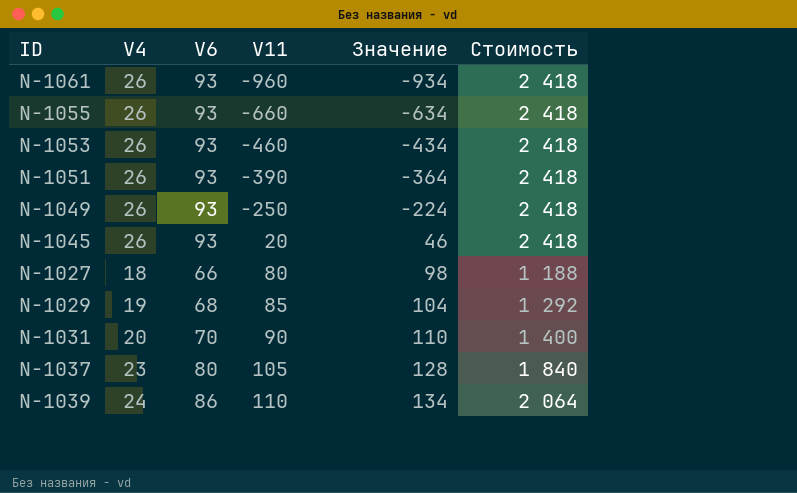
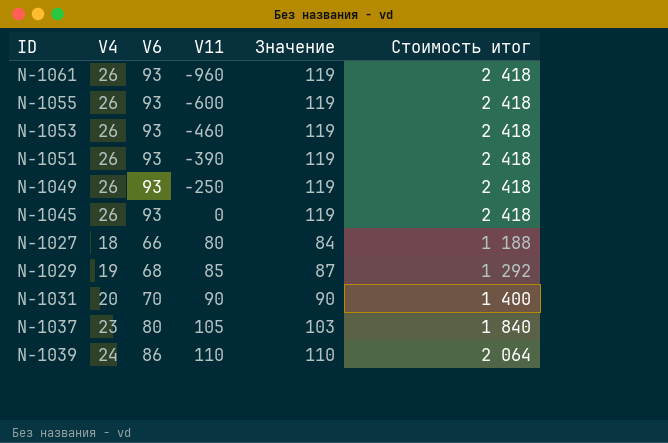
column Значение | formula: [V4] + [V11] -> [V4] + [V6]
column name: Стоимость -> Стоимость итог
N-1055 | V11: -660 -> -600
N-1045 | V11: 20 -> 0

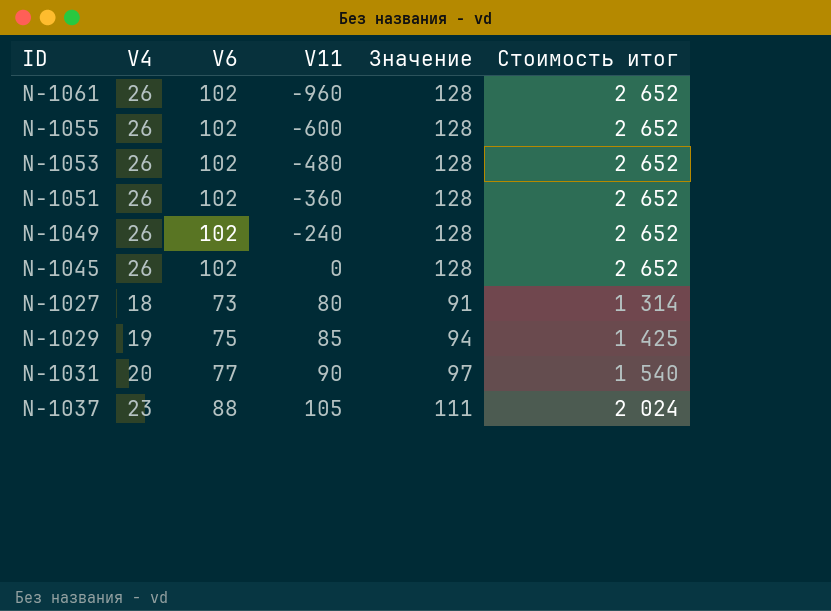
row N-1039: 24 | 86 | 110 | 110 | 2 064 -> none
N-1061 | V6: 93 -> 102
N-1061 | Значение: 119 -> 128
N-1061 | Стоимость итог: 2 418 -> 2 652
N-1055 | V6: 93 -> 102
N-1055 | Значение: 119 -> 128
N-1055 | Стоимость итог: 2 418 -> 2 652
N-1053 | V6: 93 -> 102
N-1053 | V11: -460 -> -480
N-1053 | Значение: 119 -> 128
N-1053 | Стоимость итог: 2 418 -> 2 652
N-1051 | V6: 93 -> 102
N-1051 | V11: -390 -> -360
N-1051 | Значение: 119 -> 128
N-1051 | Стоимость итог: 2 418 -> 2 652
N-1049 | V6: 93 -> 102
N-1049 | V11: -250 -> -240
N-1049 | Значение: 119 -> 128
N-1049 | Стоимость итог: 2 418 -> 2 652
N-1045 | V6: 93 -> 102
N-1045 | Значение: 119 -> 128
N-1045 | Стоимость итог: 2 418 -> 2 652
N-1027 | V6: 66 -> 73
N-1027 | Значение: 84 -> 91
N-1027 | Стоимость итог: 1 188 -> 1 314
N-1029 | V6: 68 -> 75
N-1029 | Значение: 87 -> 94
N-1029 | Стоимость итог: 1 292 -> 1 425
N-1031 | V6: 70 -> 77
N-1031 | Значение: 90 -> 97
N-1031 | Стоимость итог: 1 400 -> 1 540
N-1037 | V6: 80 -> 88
N-1037 | Значение: 103 -> 111
N-1037 | Стоимость итог: 1 840 -> 2 024

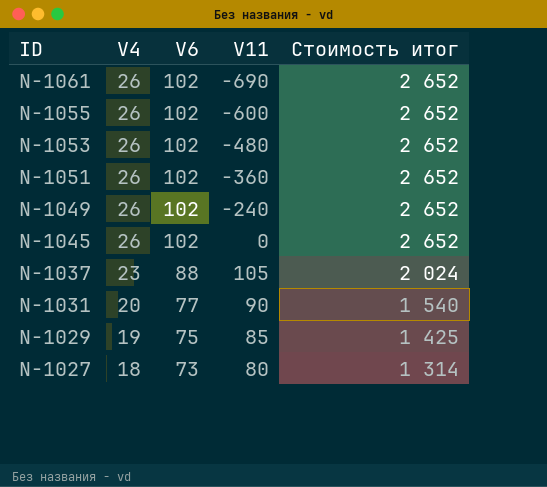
row order: V11 ascending -> ID descending
column Значение | formula: [V4] + [V6] -> none
N-1061 | V11: -960 -> -690

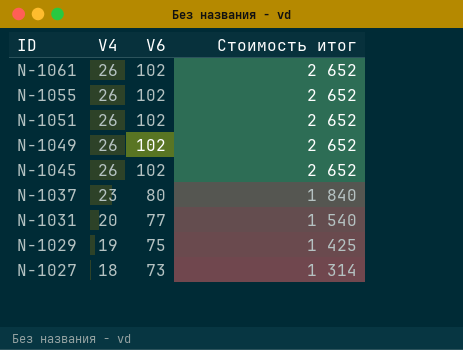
column V11 | position: 4 -> none
row N-1053: 26 | 102 | -480 | 2 652 -> none
N-1037 | V6: 88 -> 80
N-1037 | Стоимость итог: 2 024 -> 1 840

